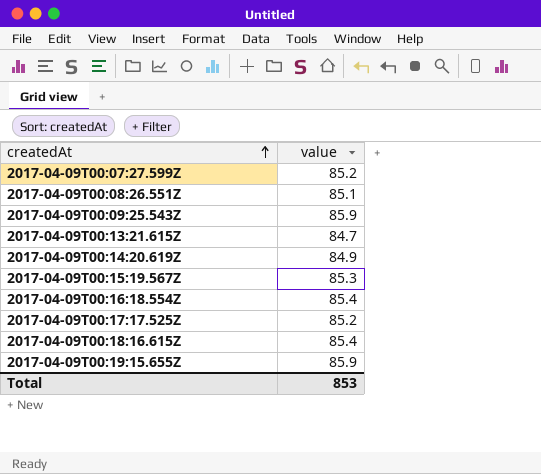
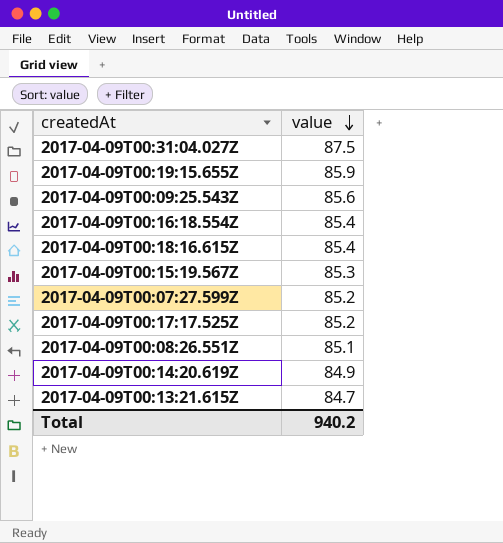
row order: createdAt ascending -> value descending
row 2017-04-09T00:31:04.027Z: none -> 87.5
2017-04-09T00:09:25.543Z | value: 85.9 -> 85.6
Total | value: 853 -> 940.2

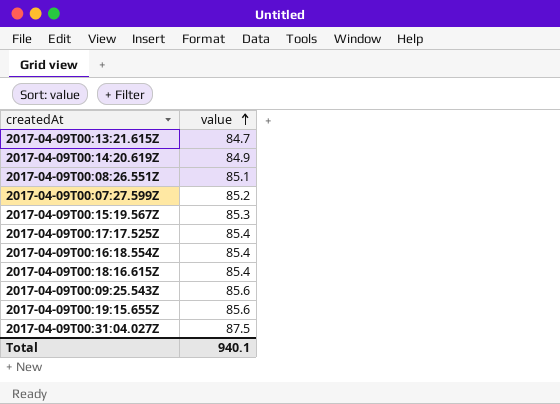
row order: value descending -> value ascending
2017-04-09T00:17:17.525Z | value: 85.2 -> 85.4
2017-04-09T00:19:15.655Z | value: 85.9 -> 85.6
Total | value: 940.2 -> 940.1

